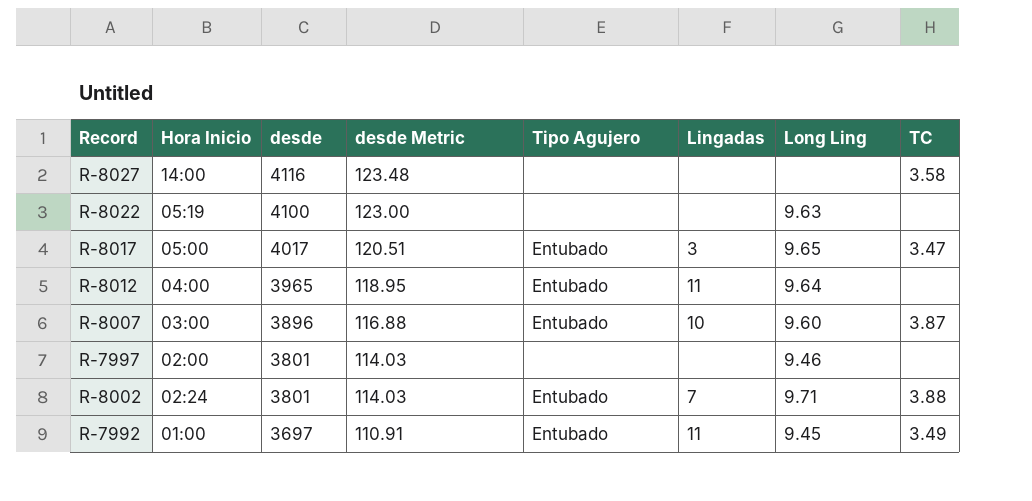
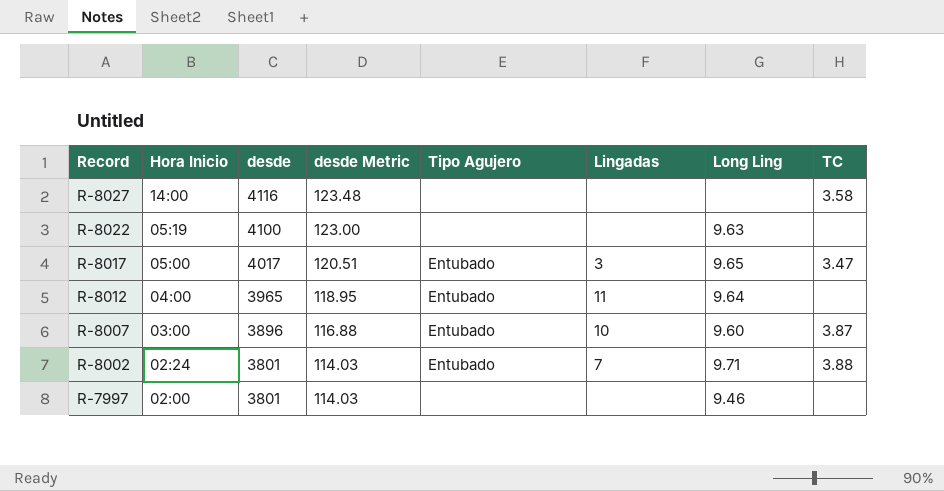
row order: desde descending -> Record descending
row R-7992: 01:00 | 3697 | 110.91 | Entubado | 11 | 9.45 | 3.49 -> none

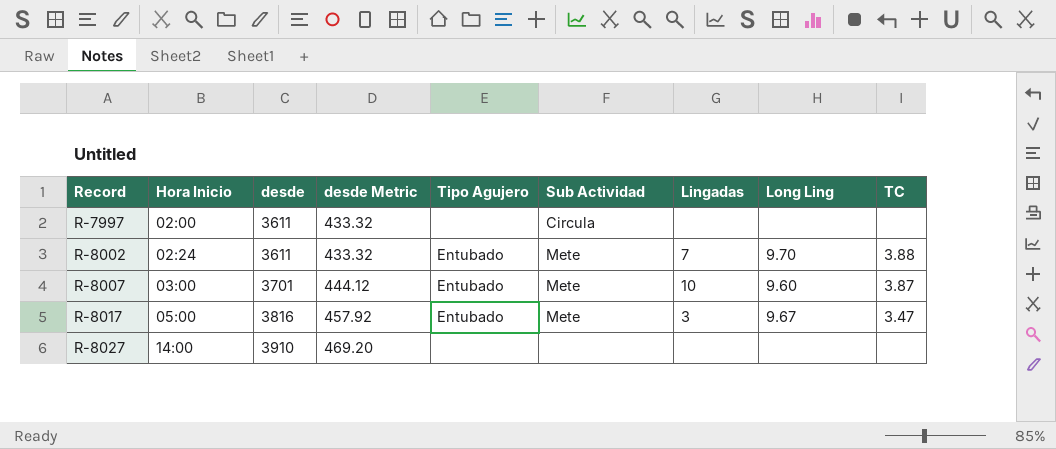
row order: Record descending -> Record ascending
column desde Metric | formula: [desde] * 0.03 -> [desde] * 0.12
column Sub Actividad | position: none -> 6
row R-8022: 05:19 | 4100 | 123.00 | none | none | 9.63 | none -> none
row R-8012: 04:00 | 3965 | 118.95 | Entubado | 11 | 9.64 | none -> none
R-7997 | desde: 3801 -> 3611
R-7997 | Long Ling: 9.46 -> none
R-8002 | desde: 3801 -> 3611
R-8002 | Long Ling: 9.71 -> 9.70
R-8007 | desde: 3896 -> 3701
R-8017 | desde: 4017 -> 3816
R-8017 | Long Ling: 9.65 -> 9.67
R-8027 | desde: 4116 -> 3910
R-8027 | TC: 3.58 -> none

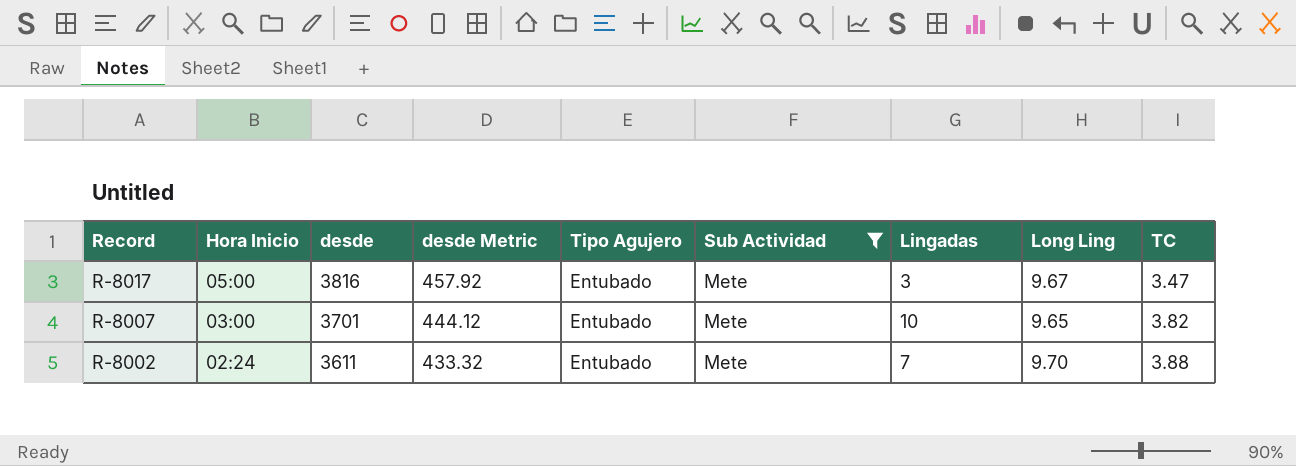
filter: none -> Sub Actividad = Mete
row order: Record ascending -> Record descending
R-8007 | Long Ling: 9.60 -> 9.65
R-8007 | TC: 3.87 -> 3.82

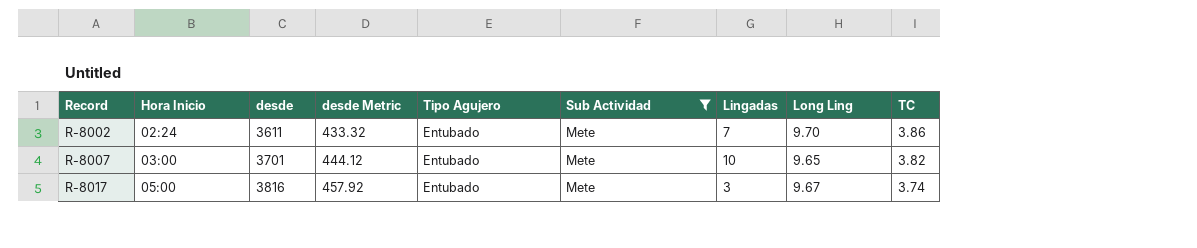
row order: Record descending -> Record ascending
R-8002 | TC: 3.88 -> 3.86
R-8017 | TC: 3.47 -> 3.74

